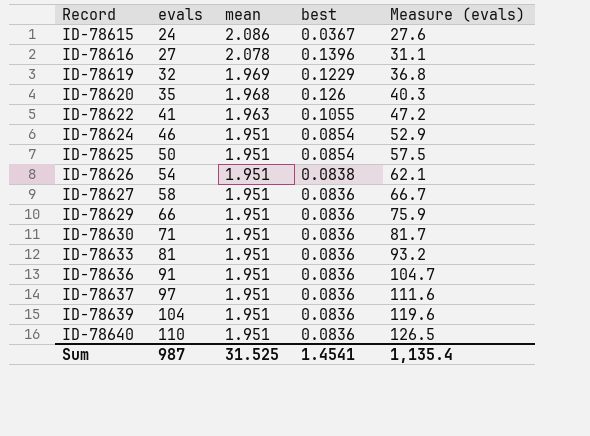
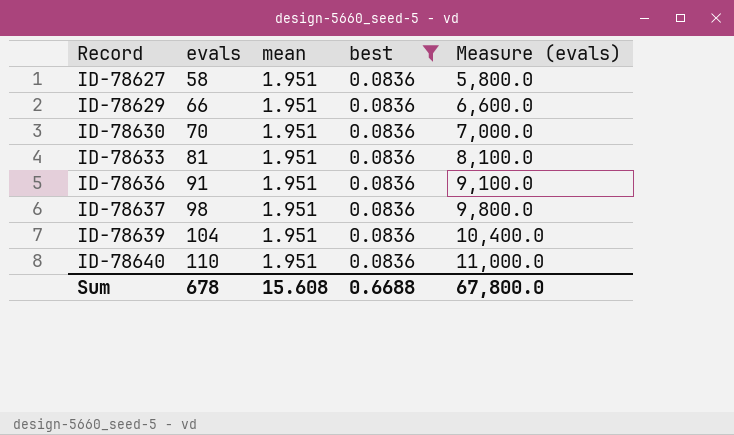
filter: none -> best = 0.0836
column Measure (evals) | formula: [evals] * 1.15 -> [evals] * 100
ID-78630 | evals: 71 -> 70
ID-78637 | evals: 97 -> 98
Sum | evals: 987 -> 678
Sum | mean: 31.525 -> 15.608
Sum | best: 1.4541 -> 0.6688
Sum | Measure (evals): 1,135.4 -> 67,800.0

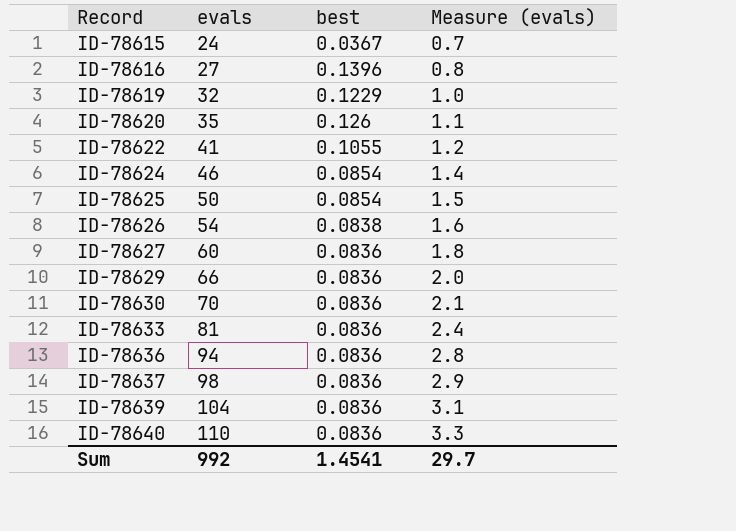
filter: best = 0.0836 -> none
column mean | position: 3 -> none
column Measure (evals) | formula: [evals] * 100 -> [evals] * 0.03
ID-78627 | evals: 58 -> 60
ID-78636 | evals: 91 -> 94
Sum | evals: 678 -> 992
Sum | best: 0.6688 -> 1.4541
Sum | Measure (evals): 67,800.0 -> 29.7

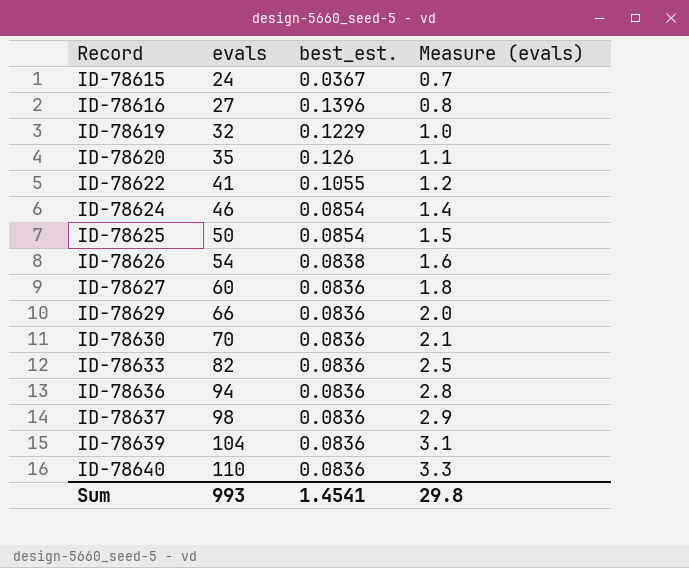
column name: best -> best_est.
ID-78633 | evals: 81 -> 82
ID-78633 | Measure (evals): 2.4 -> 2.5
Sum | evals: 992 -> 993
Sum | Measure (evals): 29.7 -> 29.8

